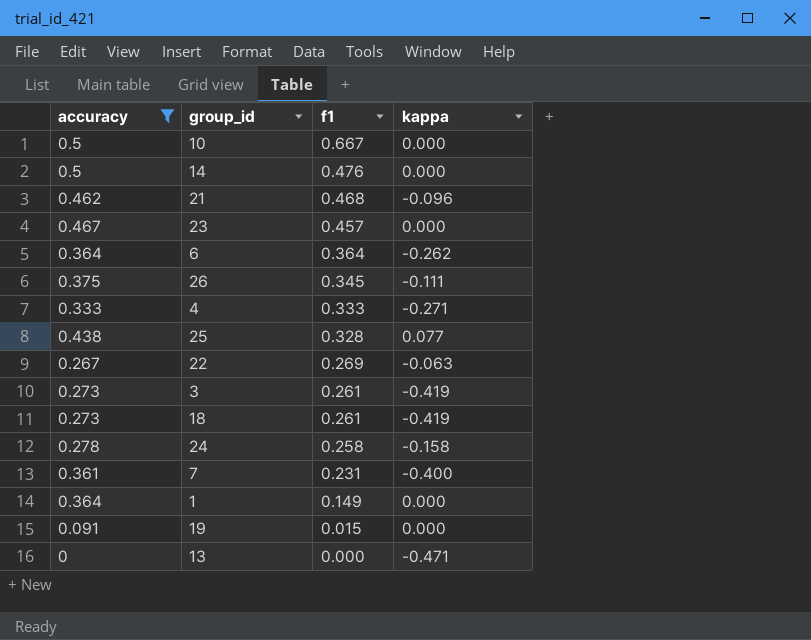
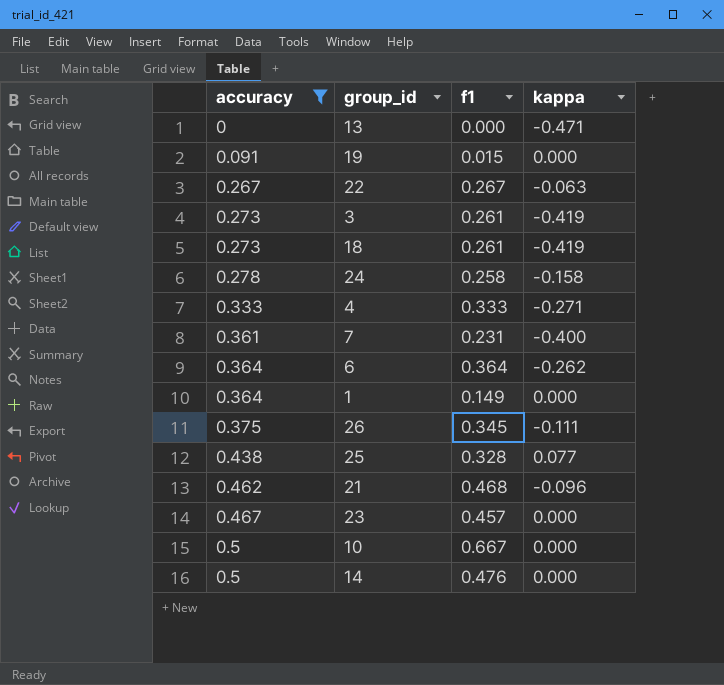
row order: f1 descending -> accuracy ascending
22 | f1: 0.269 -> 0.267

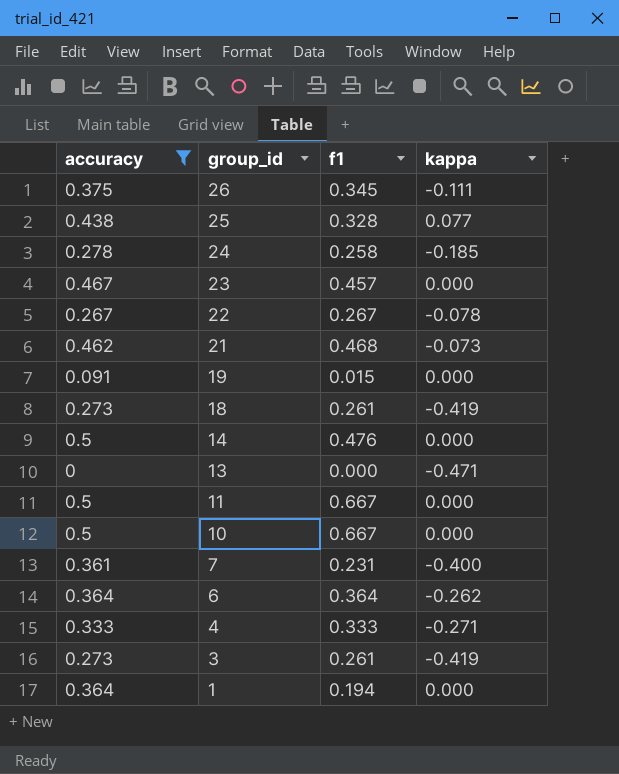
row order: accuracy ascending -> group_id descending
24 | kappa: -0.158 -> -0.185
22 | kappa: -0.063 -> -0.078
21 | kappa: -0.096 -> -0.073
row 11: none -> 0.5 | 0.667 | 0.000
1 | f1: 0.149 -> 0.194

